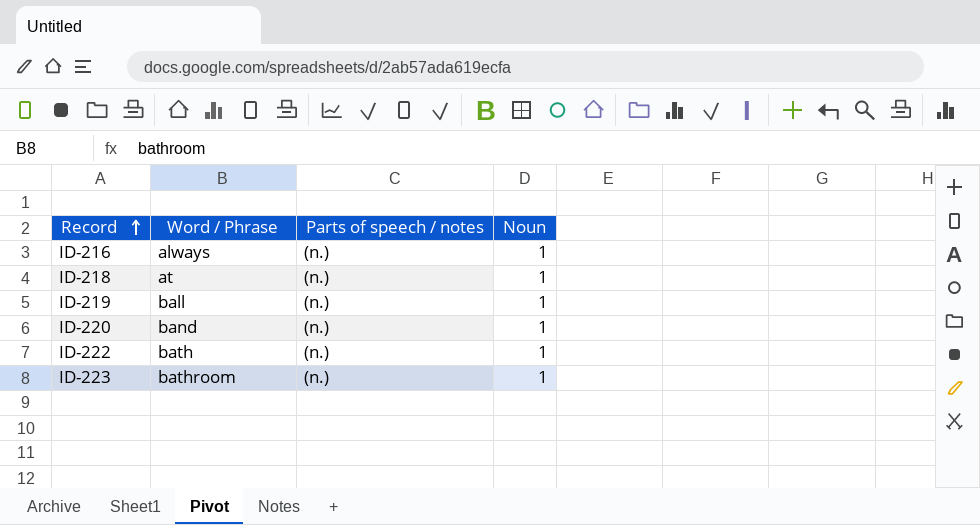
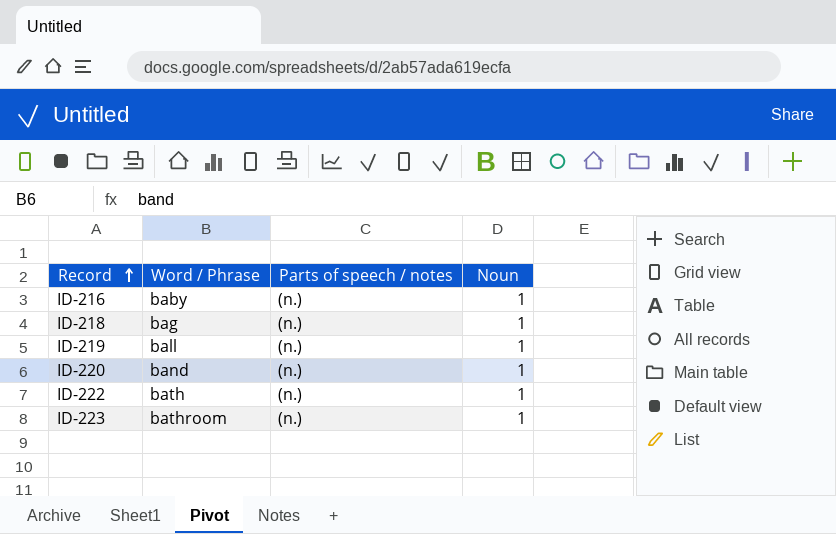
ID-216 | Word / Phrase: always -> baby
ID-218 | Word / Phrase: at -> bag

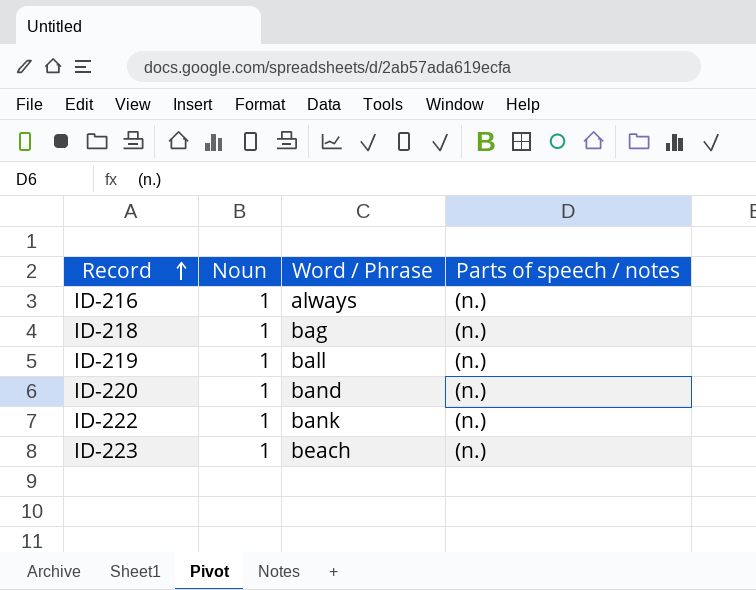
column Noun | position: 4 -> 2
ID-216 | Word / Phrase: baby -> always
ID-222 | Word / Phrase: bath -> bank
ID-223 | Word / Phrase: bathroom -> beach

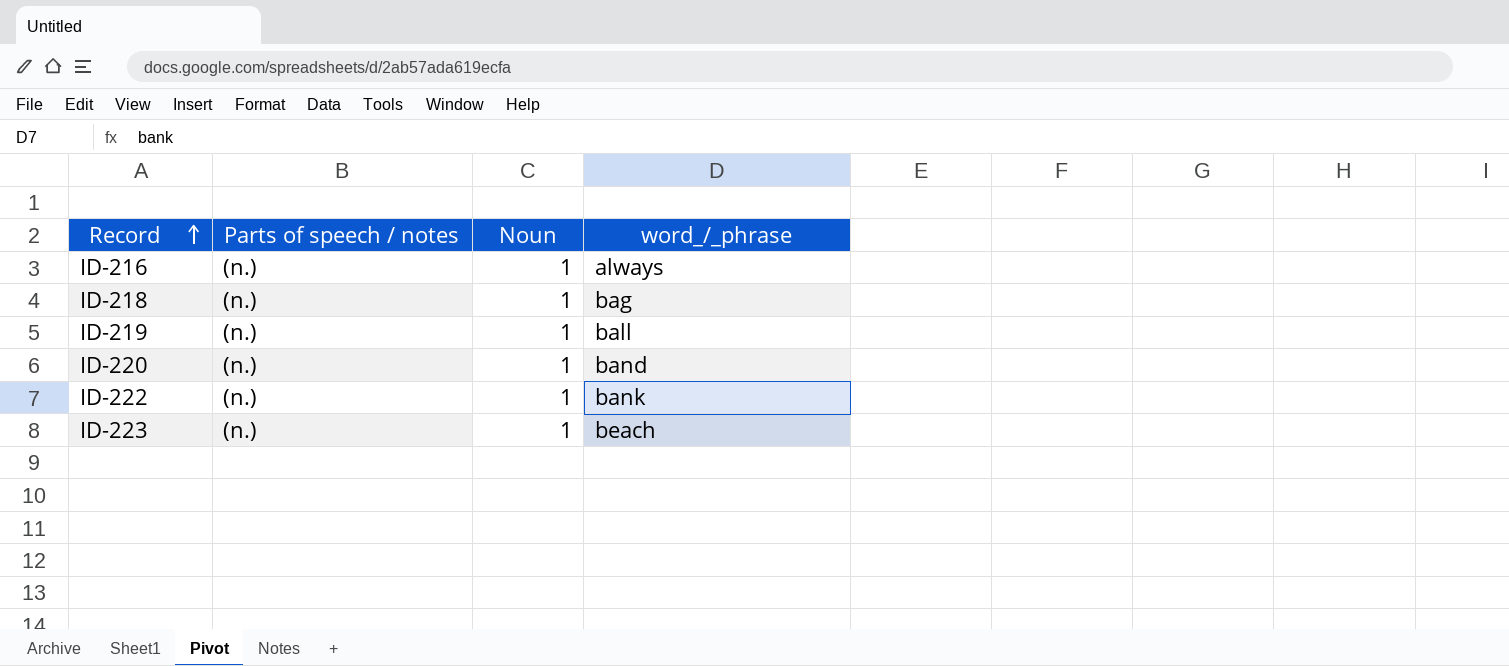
column Parts of speech / notes | position: 4 -> 2
column name: Word / Phrase -> word_/_phrase

